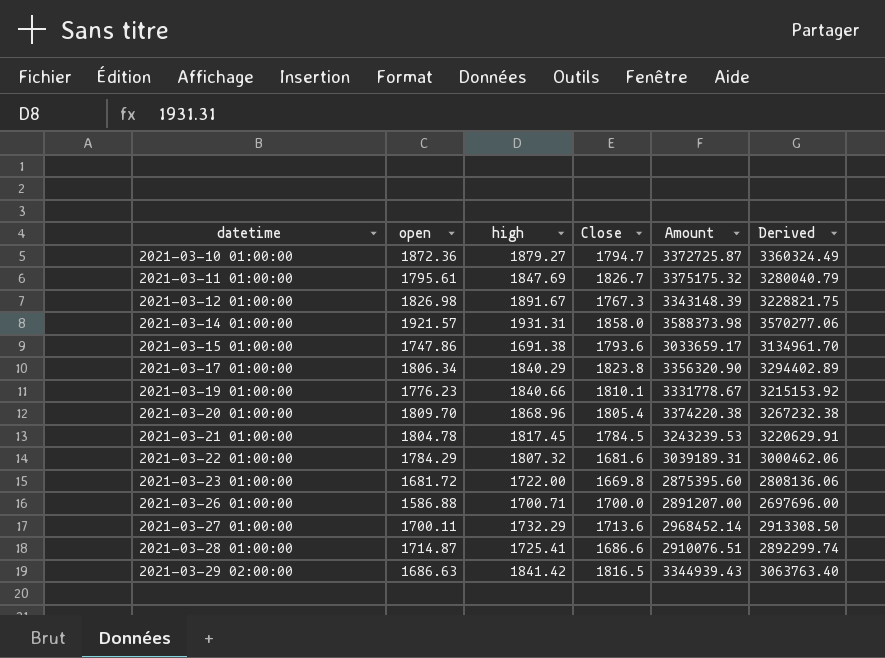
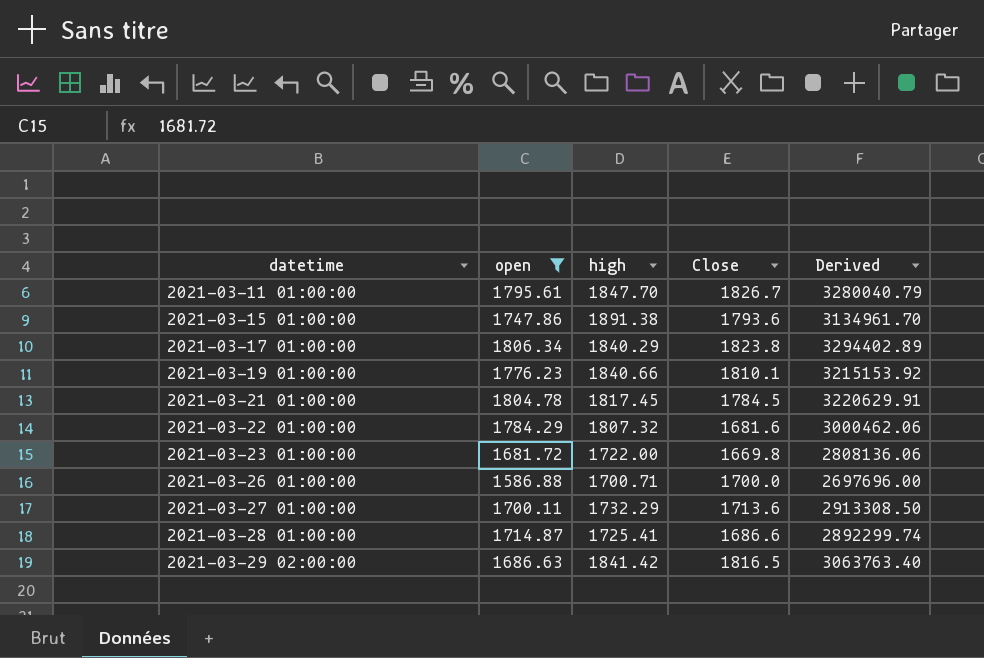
filter: none -> open <= 1806.34
column Amount | formula: [high] * [Close] -> none
2021-03-11 01:00:00 | high: 1847.69 -> 1847.70
2021-03-15 01:00:00 | high: 1691.38 -> 1891.38

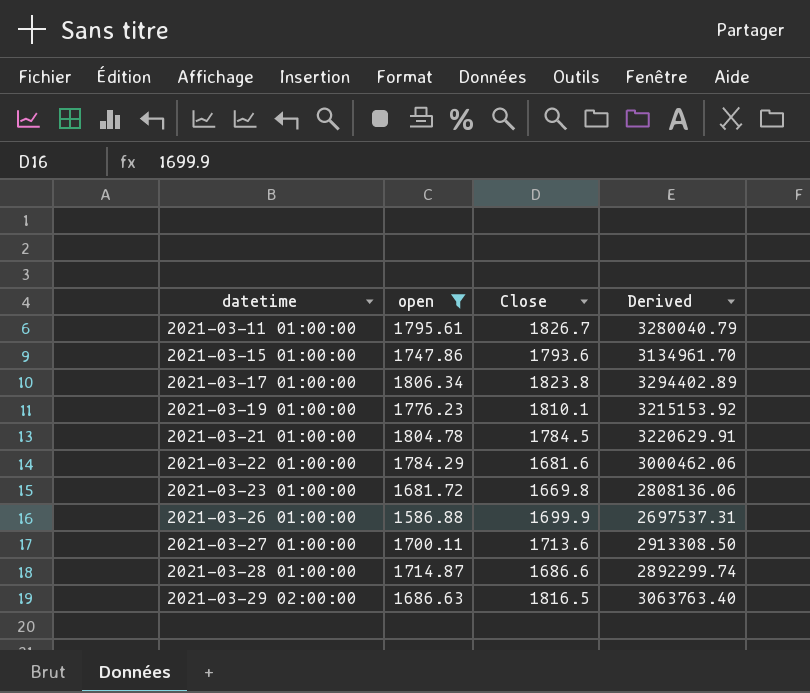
column high | position: 3 -> none
2021-03-26 01:00:00 | Close: 1700.0 -> 1699.9
2021-03-26 01:00:00 | Derived: 2697696.00 -> 2697537.31

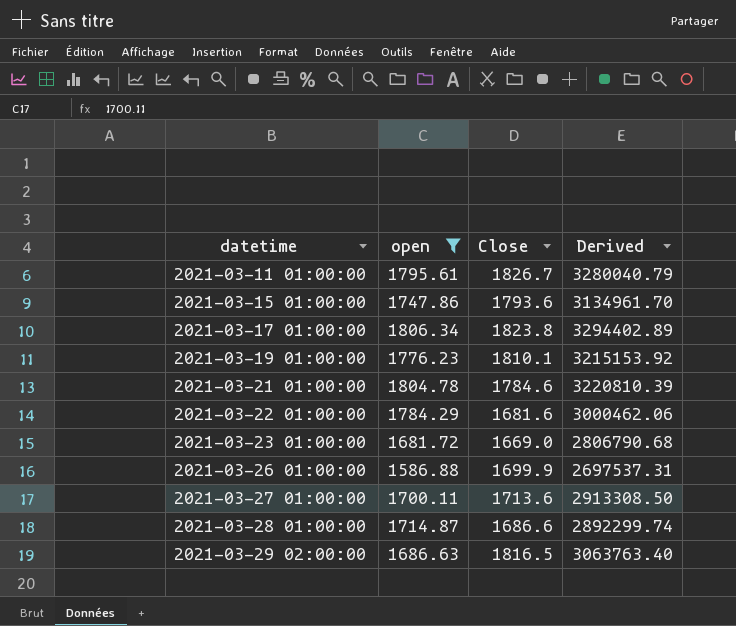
2021-03-21 01:00:00 | Close: 1784.5 -> 1784.6
2021-03-21 01:00:00 | Derived: 3220629.91 -> 3220810.39
2021-03-23 01:00:00 | Close: 1669.8 -> 1669.0
2021-03-23 01:00:00 | Derived: 2808136.06 -> 2806790.68

